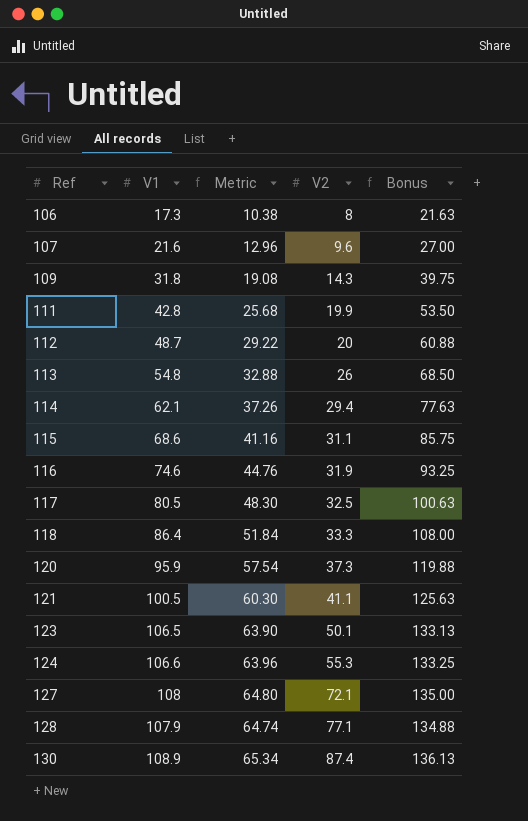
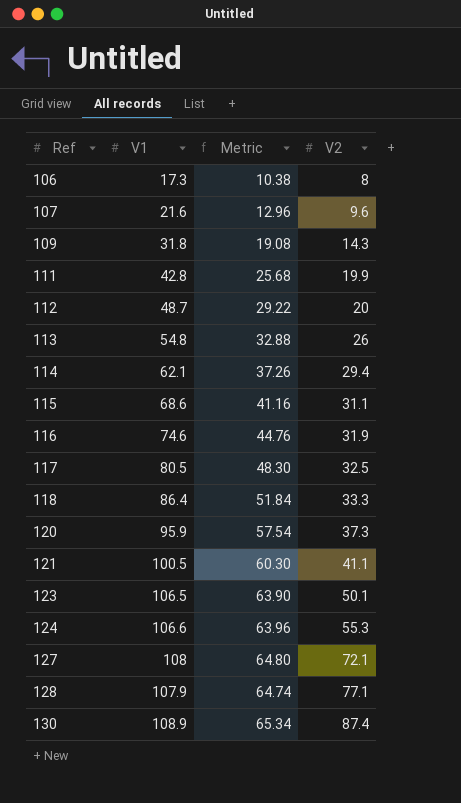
column Bonus | formula: [V1] * 1.25 -> none

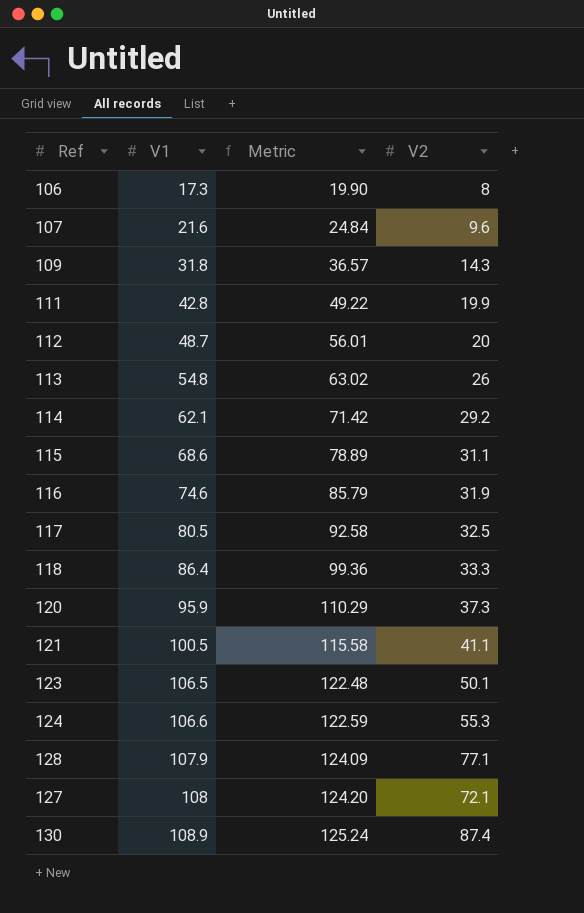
row order: Ref ascending -> V1 ascending
column Metric | formula: [V1] * 0.6 -> [V1] * 1.15
114 | V2: 29.4 -> 29.2

